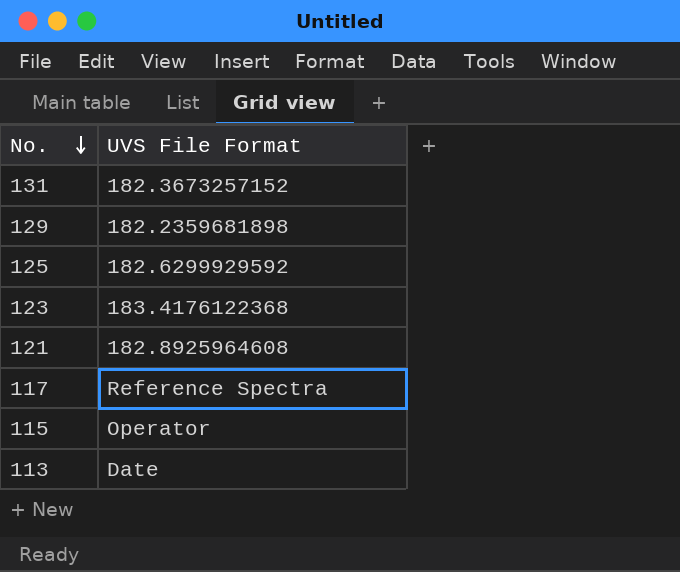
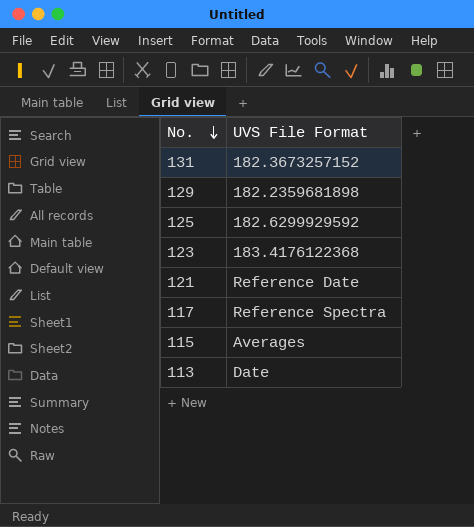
121 | UVS File Format: 182.8925964608 -> Reference Date
115 | UVS File Format: Operator -> Averages

